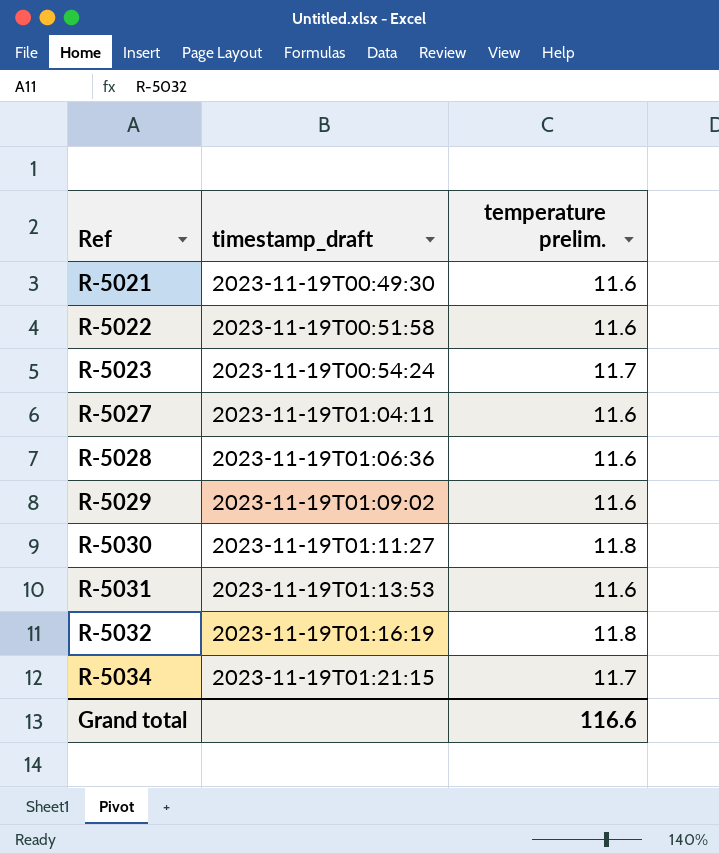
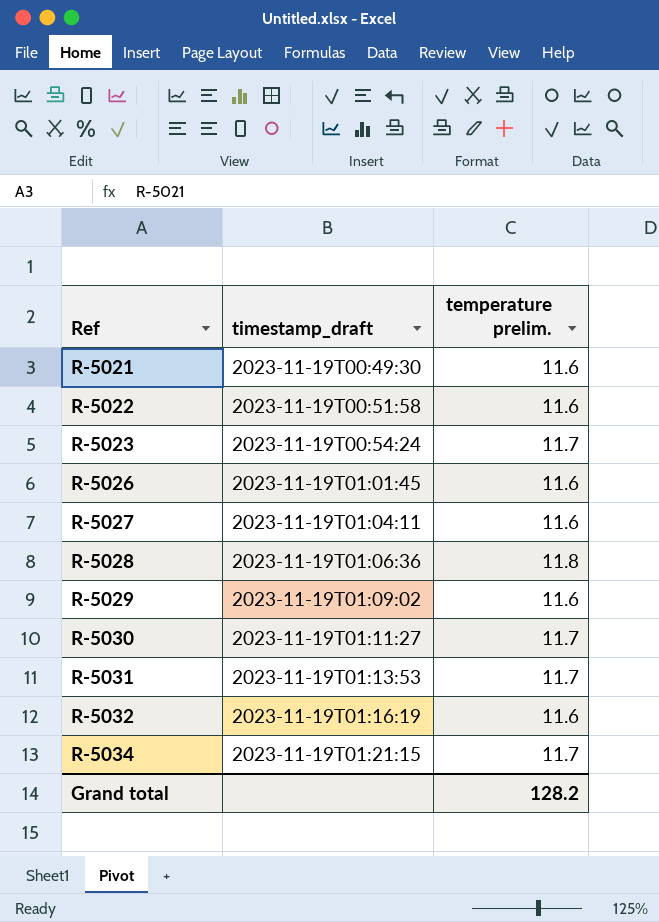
row R-5026: none -> 2023-11-19T01:01:45 | 11.6
R-5028 | temperature prelim.: 11.6 -> 11.8
R-5030 | temperature prelim.: 11.8 -> 11.7
R-5031 | temperature prelim.: 11.6 -> 11.7
R-5032 | temperature prelim.: 11.8 -> 11.6
Grand total | temperature prelim.: 116.6 -> 128.2

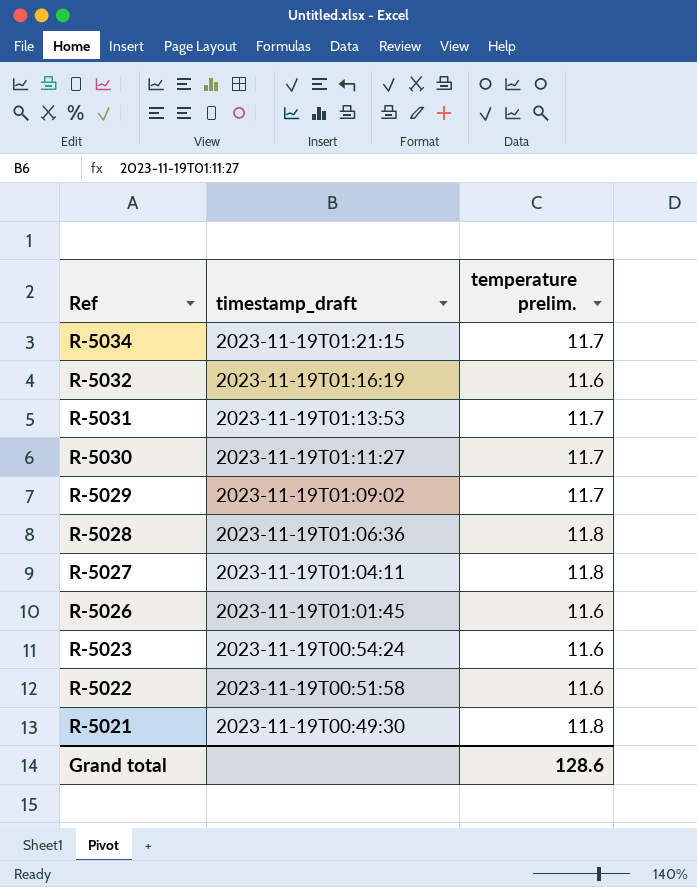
row order: Ref ascending -> Ref descending
R-5029 | temperature prelim.: 11.6 -> 11.7
R-5027 | temperature prelim.: 11.6 -> 11.8
R-5023 | temperature prelim.: 11.7 -> 11.6
R-5021 | temperature prelim.: 11.6 -> 11.8
Grand total | temperature prelim.: 128.2 -> 128.6

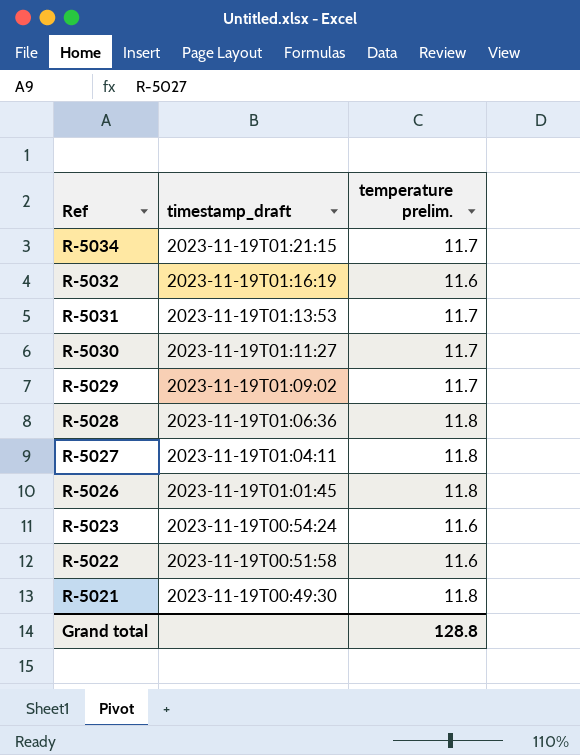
R-5026 | temperature prelim.: 11.6 -> 11.8
Grand total | temperature prelim.: 128.6 -> 128.8

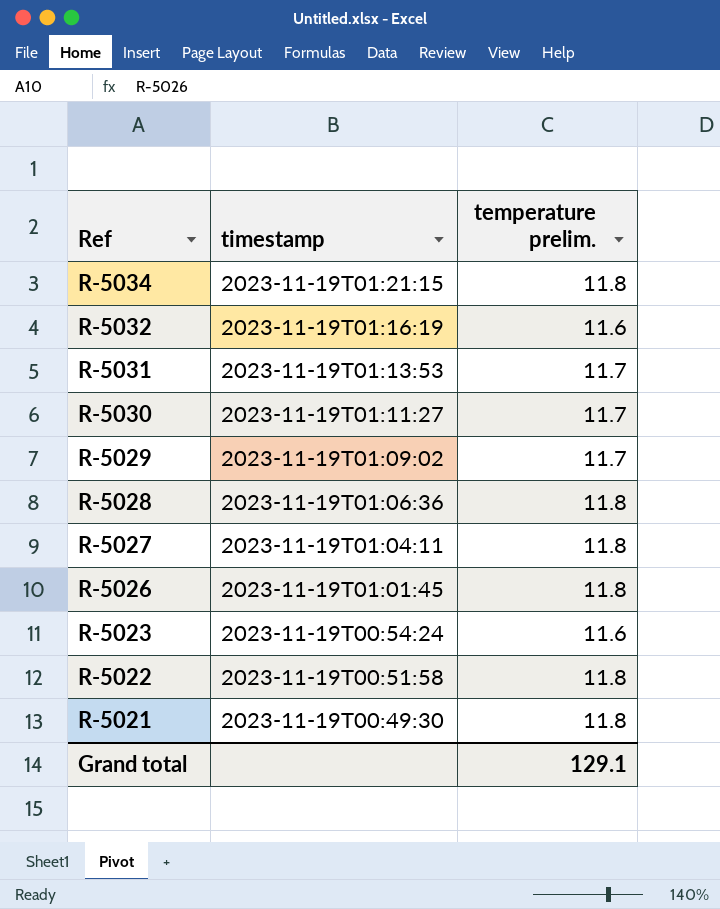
column name: timestamp_draft -> timestamp
R-5034 | temperature prelim.: 11.7 -> 11.8
R-5022 | temperature prelim.: 11.6 -> 11.8
Grand total | temperature prelim.: 128.8 -> 129.1

